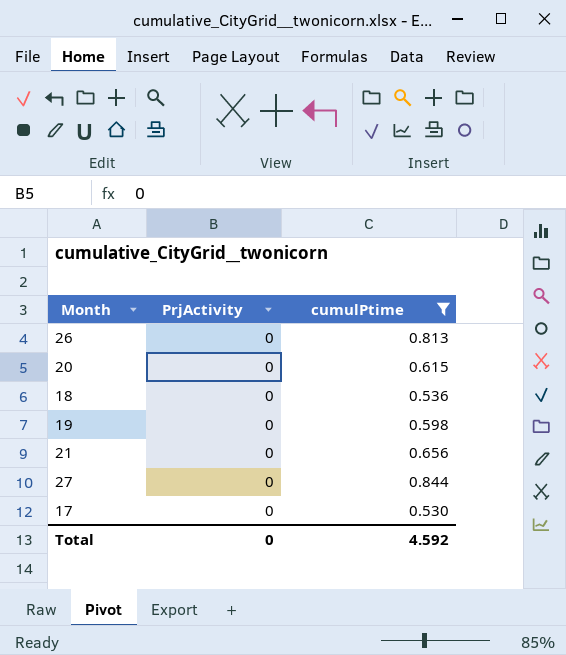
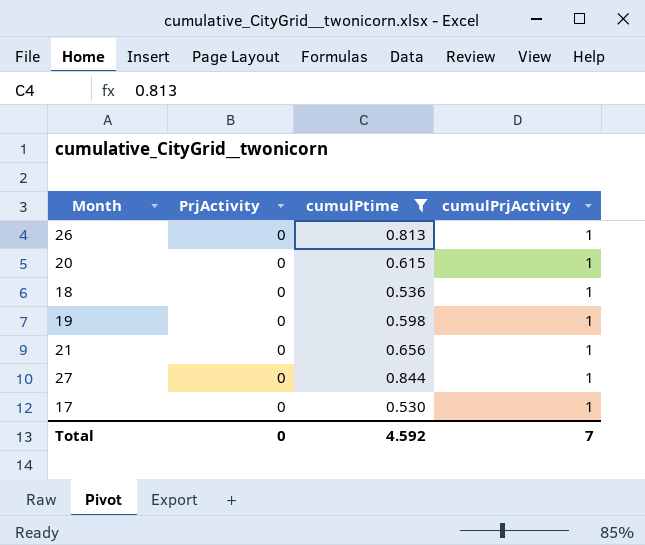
column cumulPrjActivity | position: none -> 4

